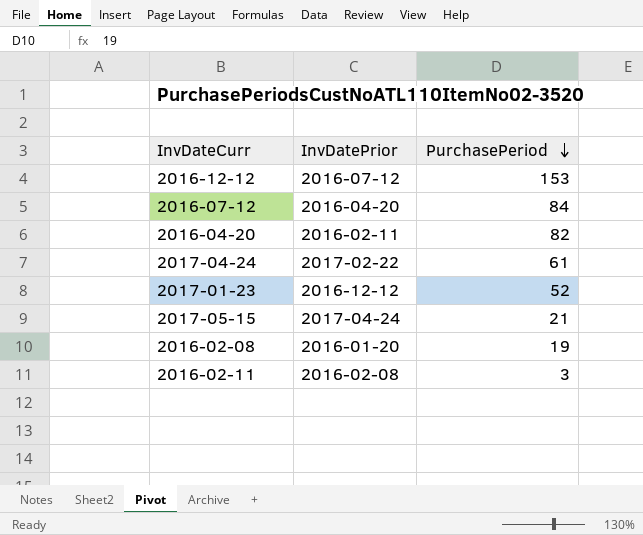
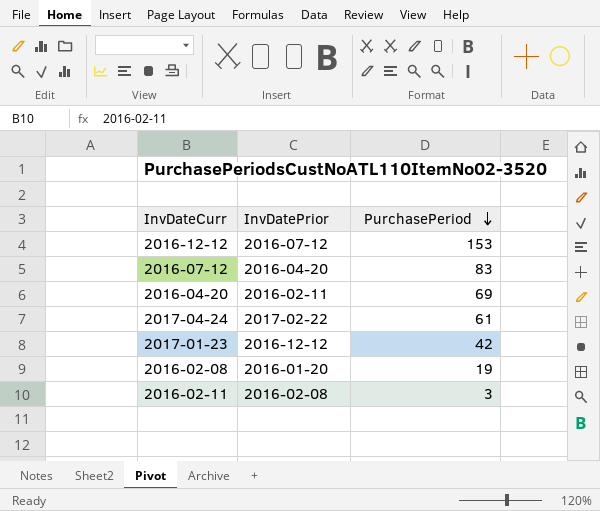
row 2017-05-15: 2017-04-24 | 21 -> none
2016-07-12 | PurchasePeriod: 84 -> 83
2016-04-20 | PurchasePeriod: 82 -> 69
2017-01-23 | PurchasePeriod: 52 -> 42

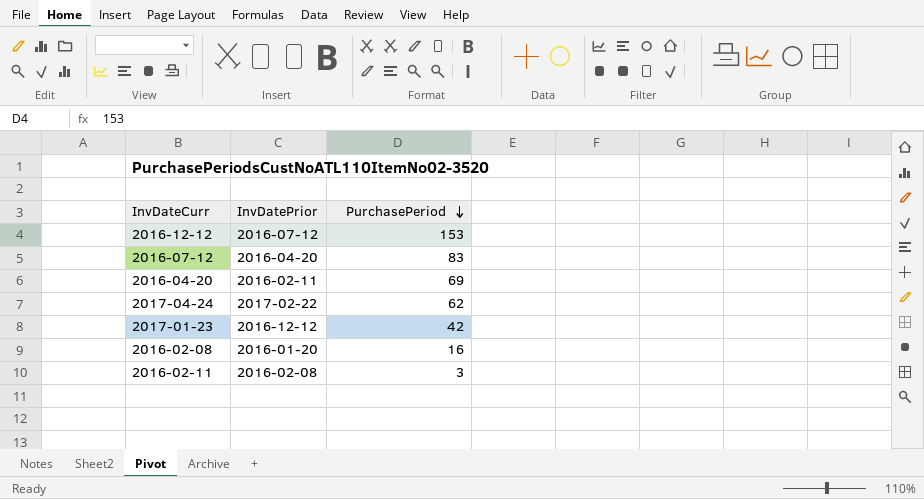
2017-04-24 | PurchasePeriod: 61 -> 62
2016-02-08 | PurchasePeriod: 19 -> 16

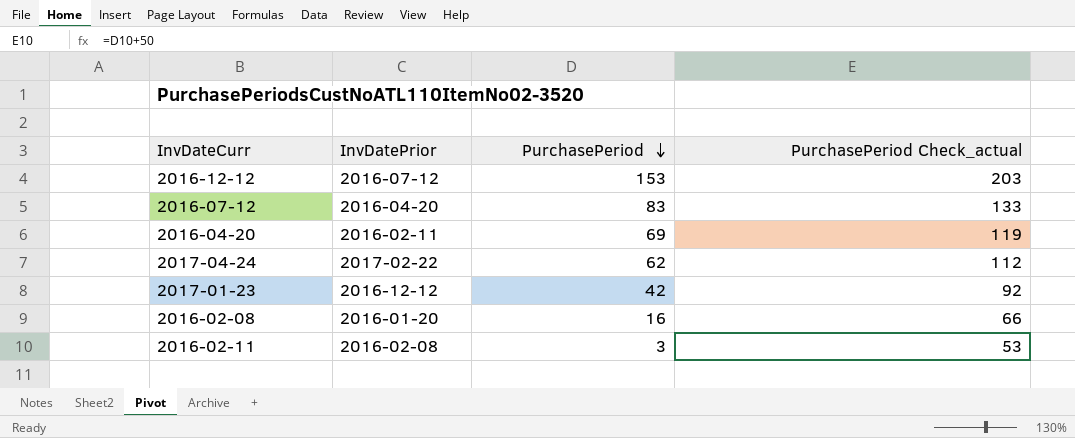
column PurchasePeriod Check_actual | formula: none -> [PurchasePeriod] + 50

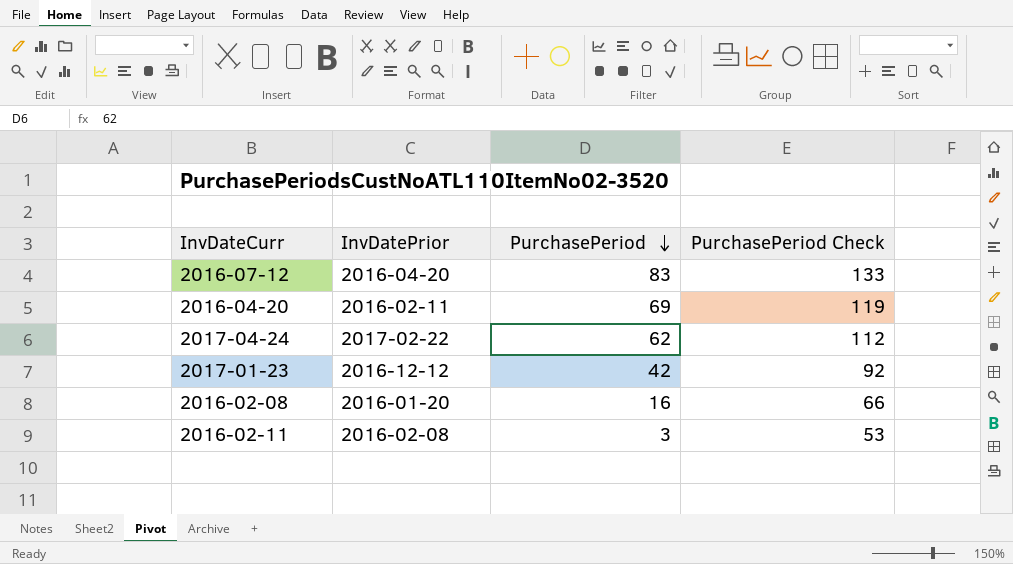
column name: PurchasePeriod Check_actual -> PurchasePeriod Check
row 2016-12-12: 2016-07-12 | 153 | 203 -> none

